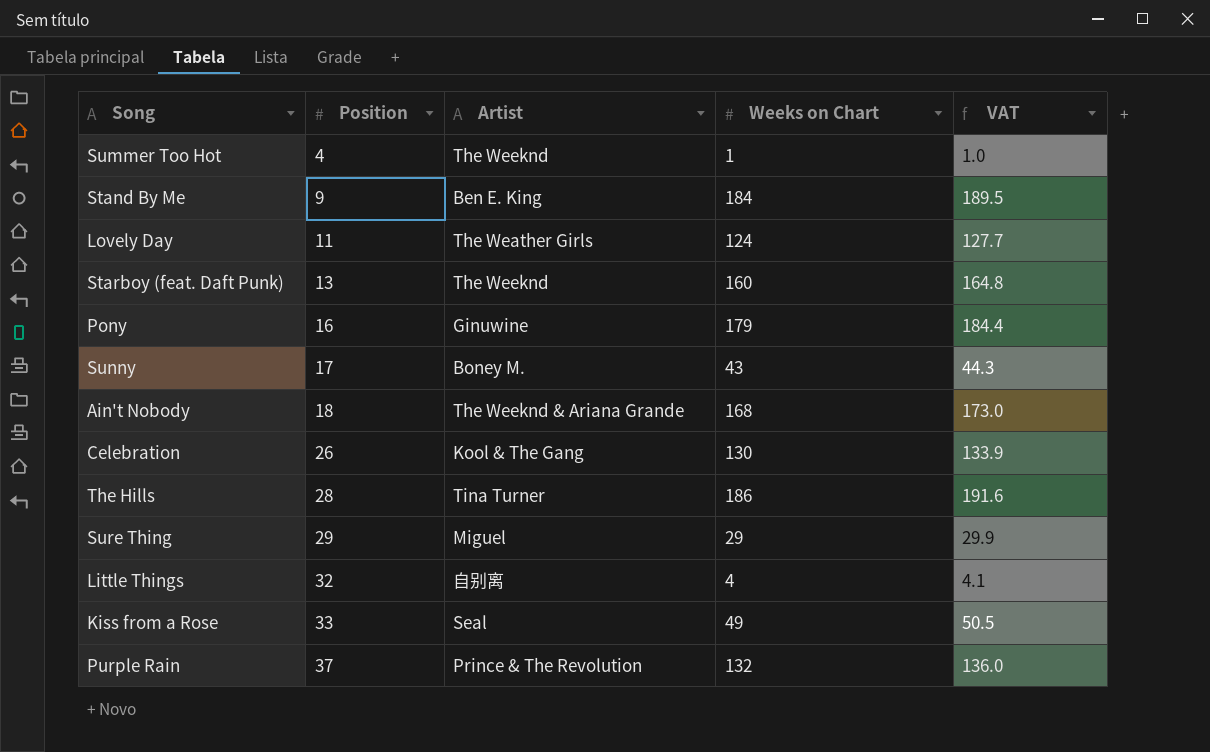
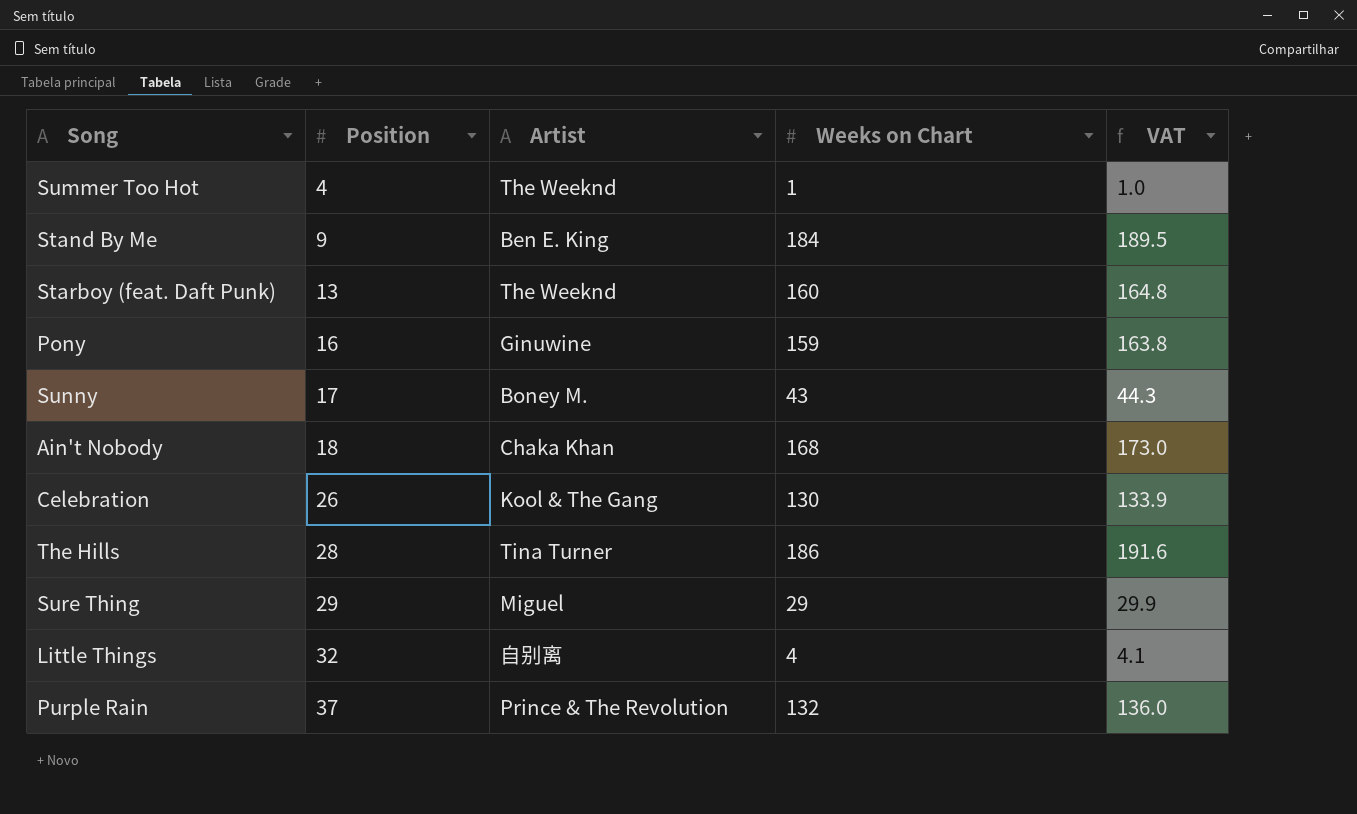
row Lovely Day: 11 | The Weather Girls | 124 | 127.7 -> none
row Kiss from a Rose: 33 | Seal | 49 | 50.5 -> none
Pony | Weeks on Chart: 179 -> 159
Pony | VAT: 184.4 -> 163.8
Ain't Nobody | Artist: The Weeknd & Ariana Grande -> Chaka Khan

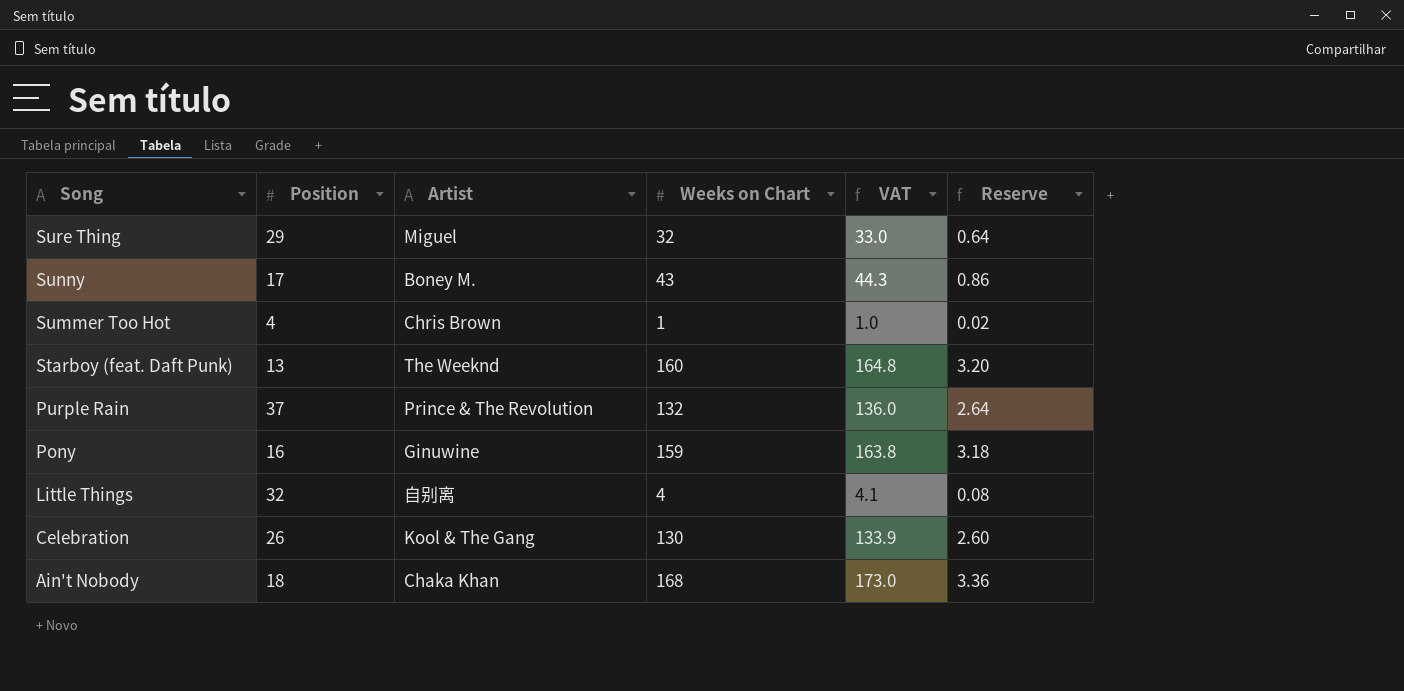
row order: Position ascending -> Song descending
column Reserve | formula: none -> [Weeks on Chart] * 0.02
row Stand By Me: 9 | Ben E. King | 184 | 189.5 -> none
row The Hills: 28 | Tina Turner | 186 | 191.6 -> none
Sure Thing | Weeks on Chart: 29 -> 32
Sure Thing | VAT: 29.9 -> 33.0
Summer Too Hot | Artist: The Weeknd -> Chris Brown

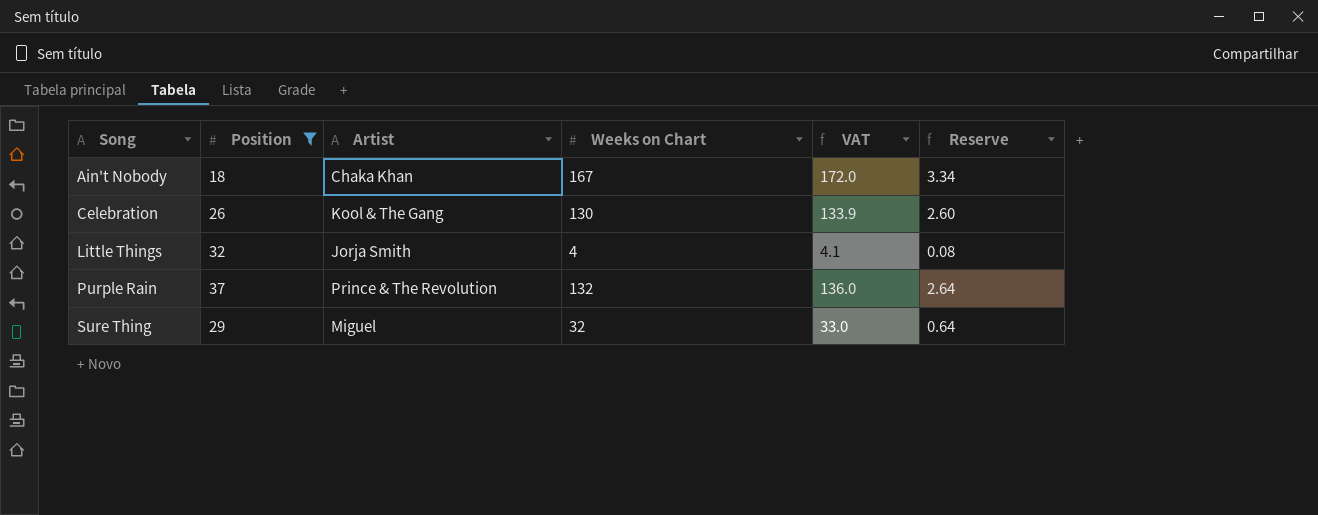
filter: none -> Position >= 18
row order: Song descending -> Song ascending
Ain't Nobody | Weeks on Chart: 168 -> 167
Ain't Nobody | VAT: 173.0 -> 172.0
Ain't Nobody | Reserve: 3.36 -> 3.34
Little Things | Artist: 自别离 -> Jorja Smith

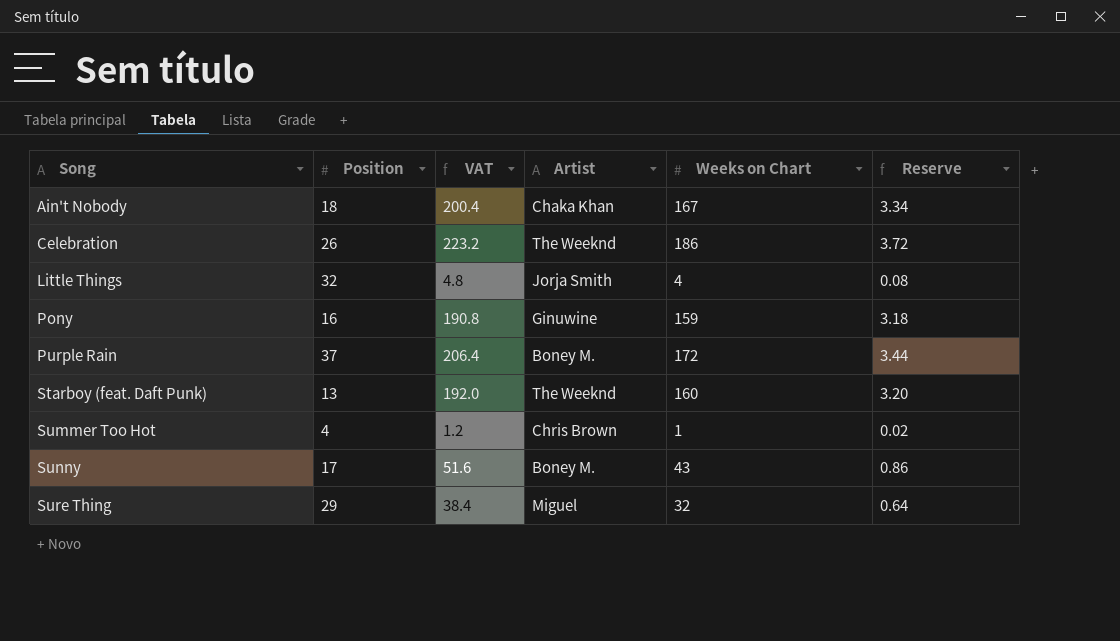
filter: Position >= 18 -> none
column VAT | formula: [Weeks on Chart] * 1.03 -> [Weeks on Chart] * 1.2
column VAT | position: 5 -> 3
Celebration | Artist: Kool & The Gang -> The Weeknd
Celebration | Weeks on Chart: 130 -> 186
Celebration | Reserve: 2.60 -> 3.72
Purple Rain | Artist: Prince & The Revolution -> Boney M.
Purple Rain | Weeks on Chart: 132 -> 172
Purple Rain | Reserve: 2.64 -> 3.44

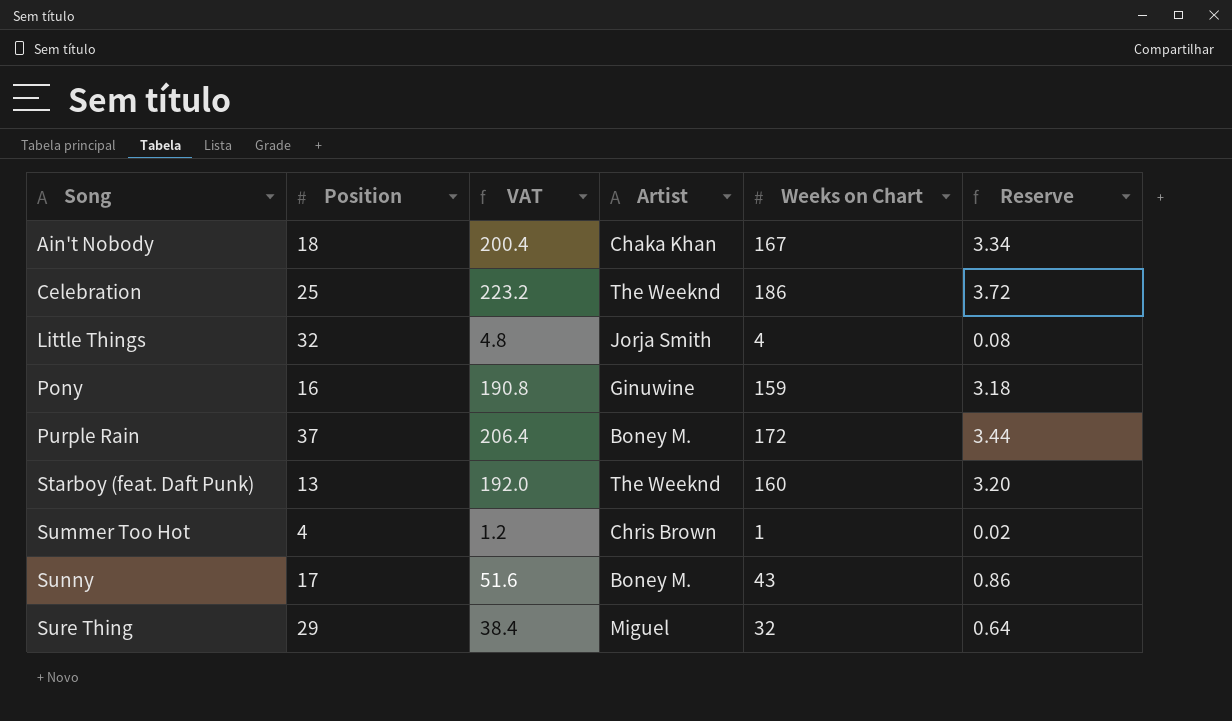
Celebration | Position: 26 -> 25

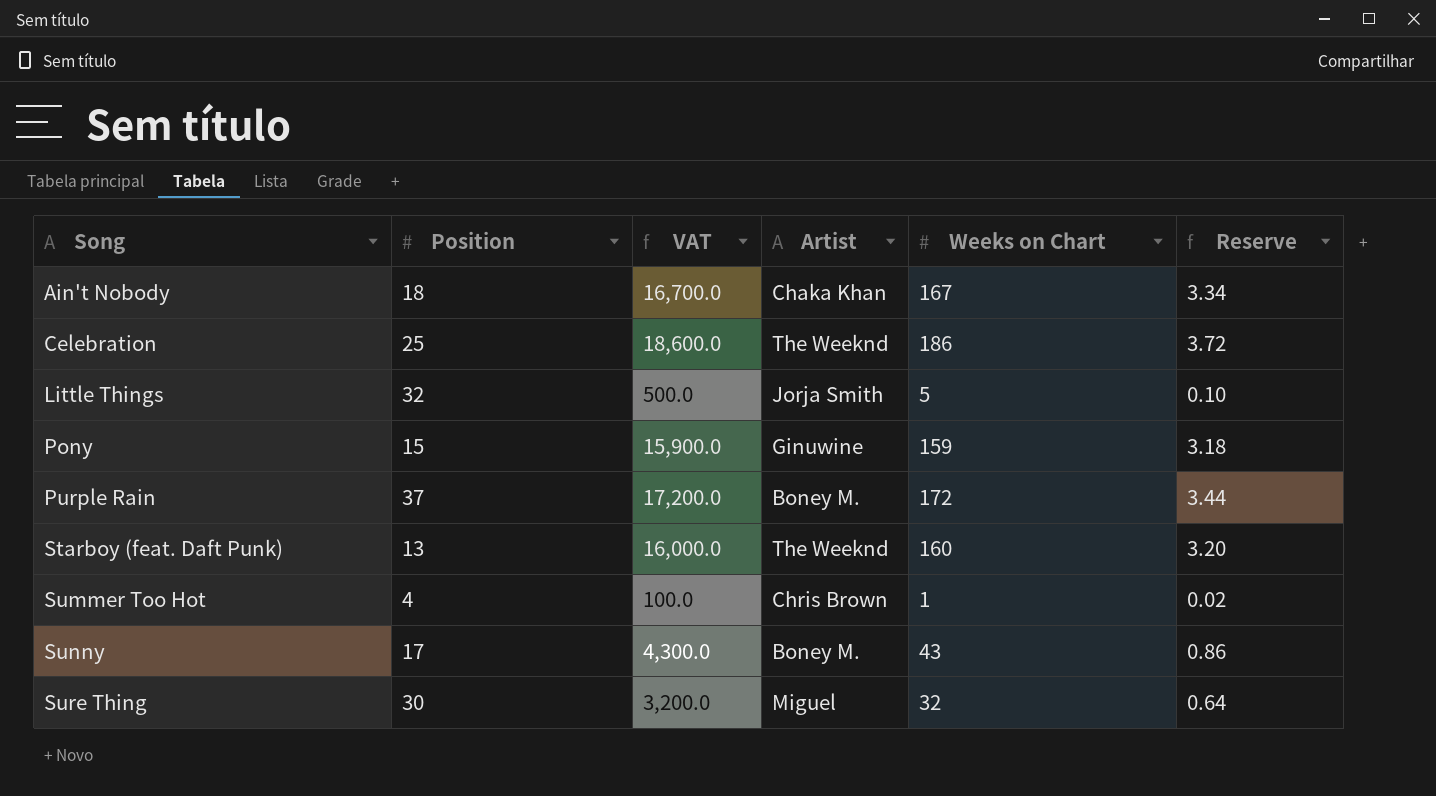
column VAT | formula: [Weeks on Chart] * 1.2 -> [Weeks on Chart] * 100
Little Things | Weeks on Chart: 4 -> 5
Little Things | Reserve: 0.08 -> 0.10
Pony | Position: 16 -> 15
Sure Thing | Position: 29 -> 30

